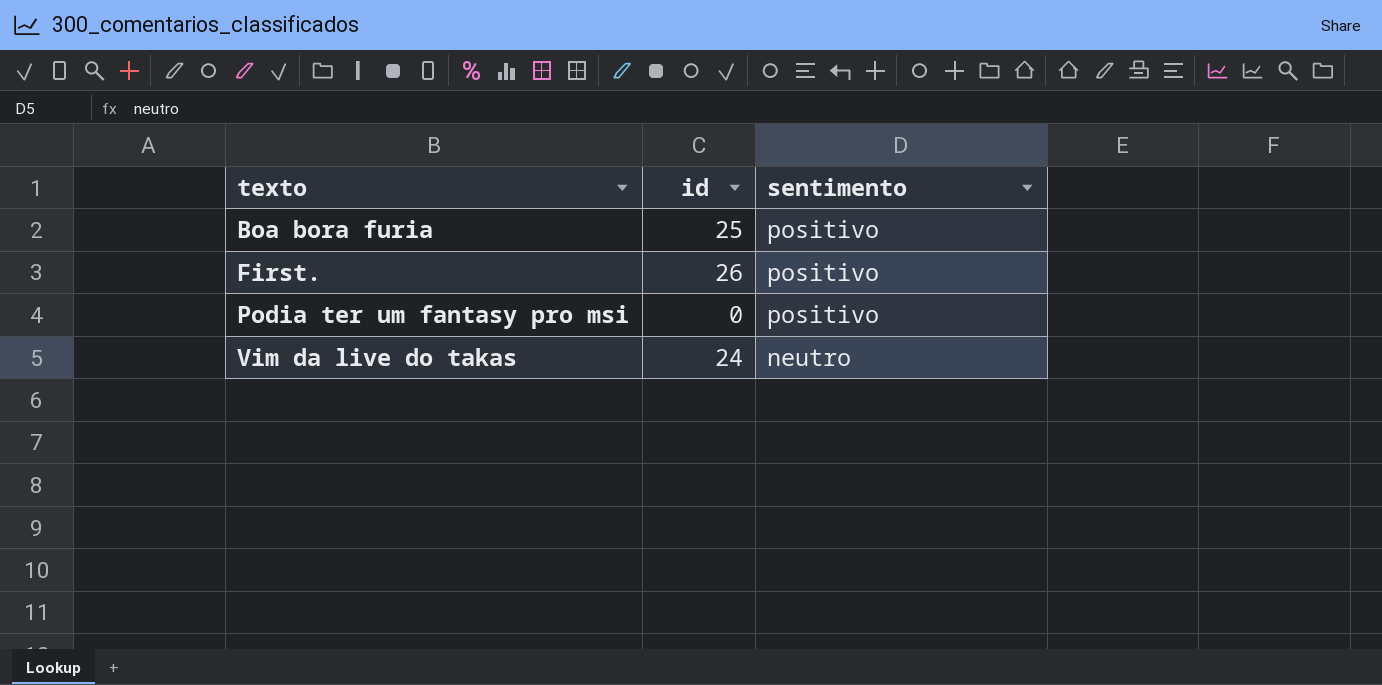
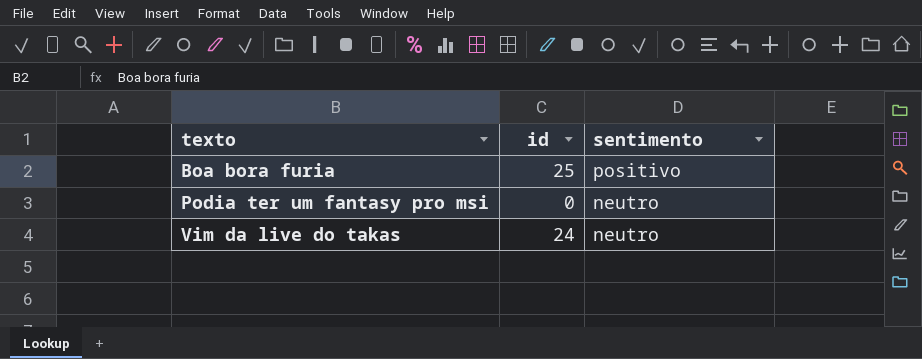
row First.: 26 | positivo -> none
Podia ter um fantasy pro msi | sentimento: positivo -> neutro

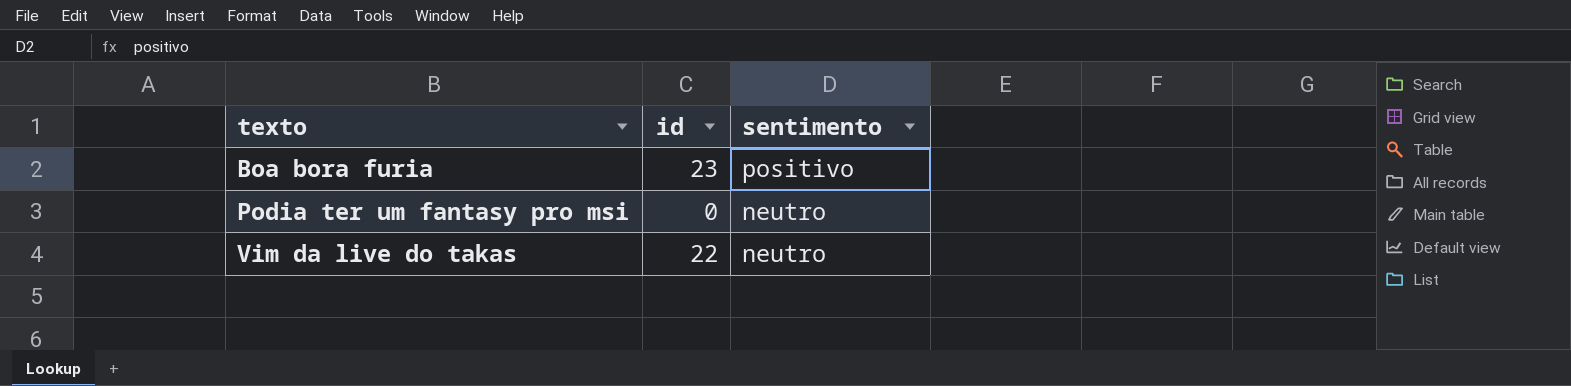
Boa bora furia | id: 25 -> 23
Vim da live do takas | id: 24 -> 22

